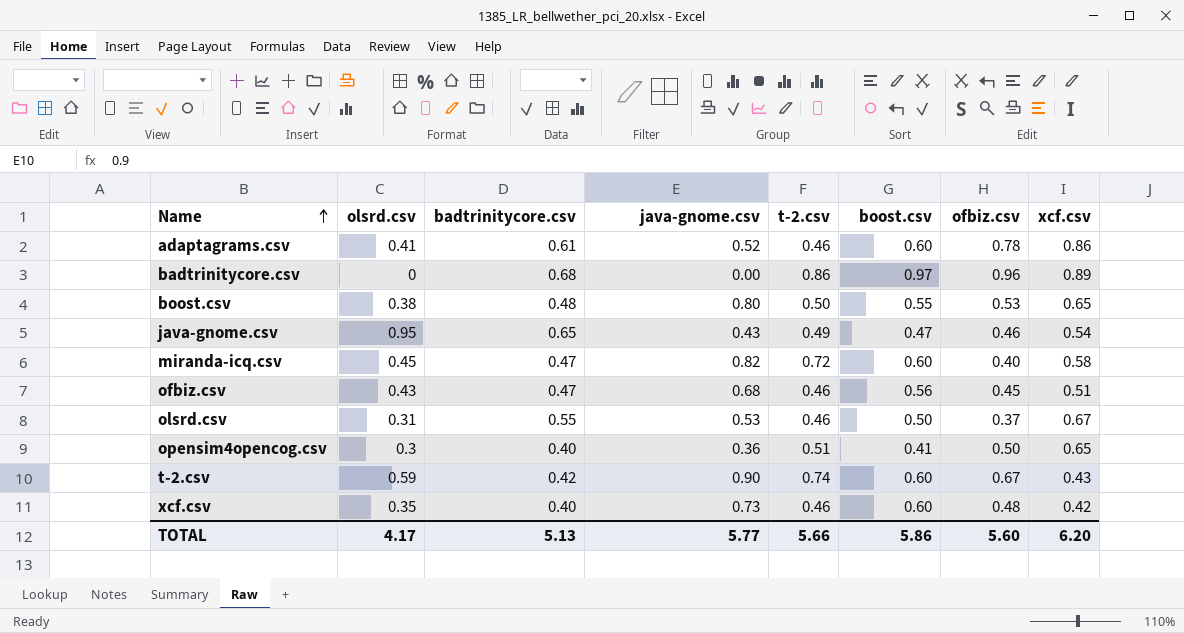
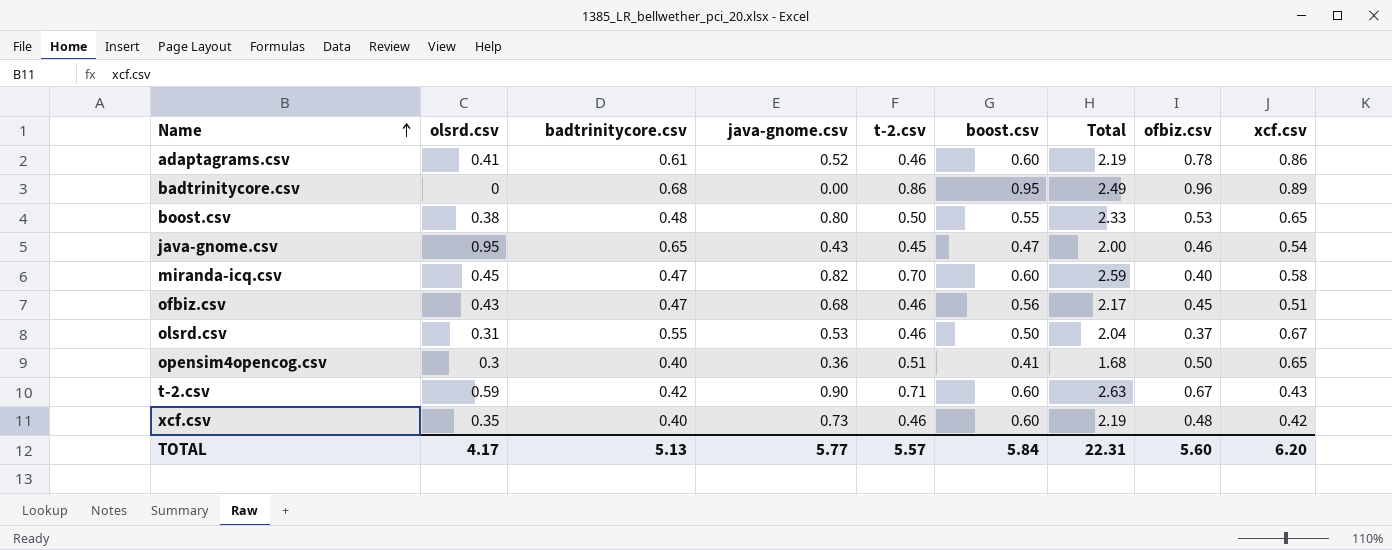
column Total | formula: none -> [badtrinitycore.csv] + [java-gnome.csv] + [t-2.csv] + [boost.csv]
badtrinitycore.csv | boost.csv: 0.97 -> 0.95
java-gnome.csv | t-2.csv: 0.49 -> 0.45
miranda-icq.csv | t-2.csv: 0.72 -> 0.70
t-2.csv | t-2.csv: 0.74 -> 0.71
TOTAL | t-2.csv: 5.66 -> 5.57
TOTAL | boost.csv: 5.86 -> 5.84

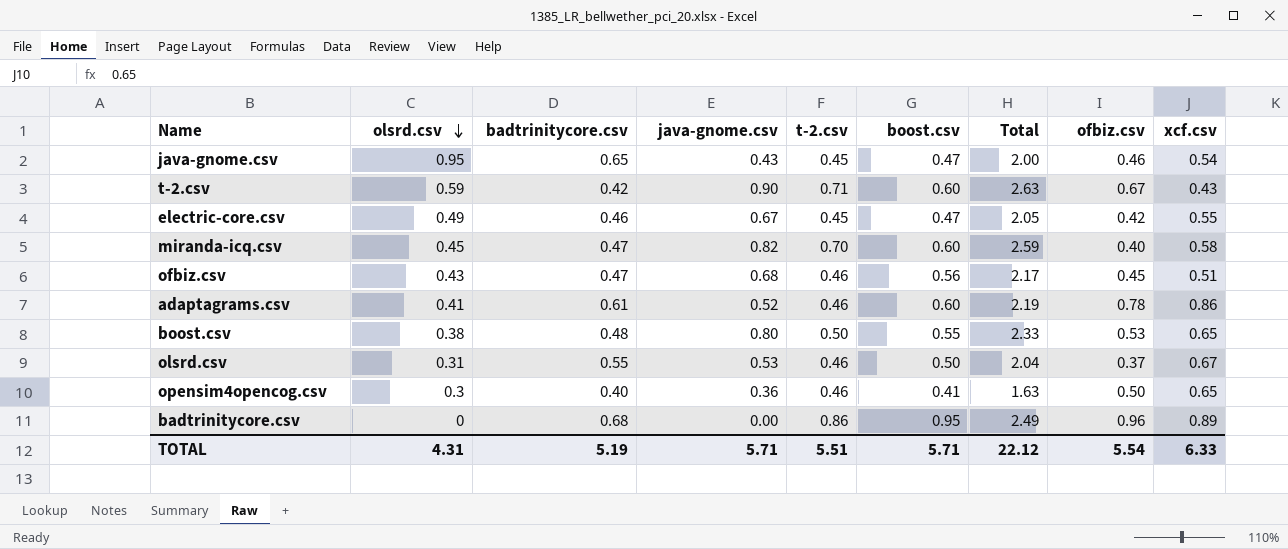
row order: Name ascending -> olsrd.csv descending
row xcf.csv: 0.35 | 0.40 | 0.73 | 0.46 | 0.60 | 2.19 | 0.48 | 0.42 -> none
row electric-core.csv: none -> 0.49 | 0.46 | 0.67 | 0.45 | 0.47 | 2.05 | 0.42 | 0.55
opensim4opencog.csv | t-2.csv: 0.51 -> 0.46
opensim4opencog.csv | Total: 1.68 -> 1.63
TOTAL | olsrd.csv: 4.17 -> 4.31
TOTAL | badtrinitycore.csv: 5.13 -> 5.19
TOTAL | java-gnome.csv: 5.77 -> 5.71
TOTAL | t-2.csv: 5.57 -> 5.51
TOTAL | boost.csv: 5.84 -> 5.71
TOTAL | Total: 22.31 -> 22.12
TOTAL | ofbiz.csv: 5.60 -> 5.54
TOTAL | xcf.csv: 6.20 -> 6.33

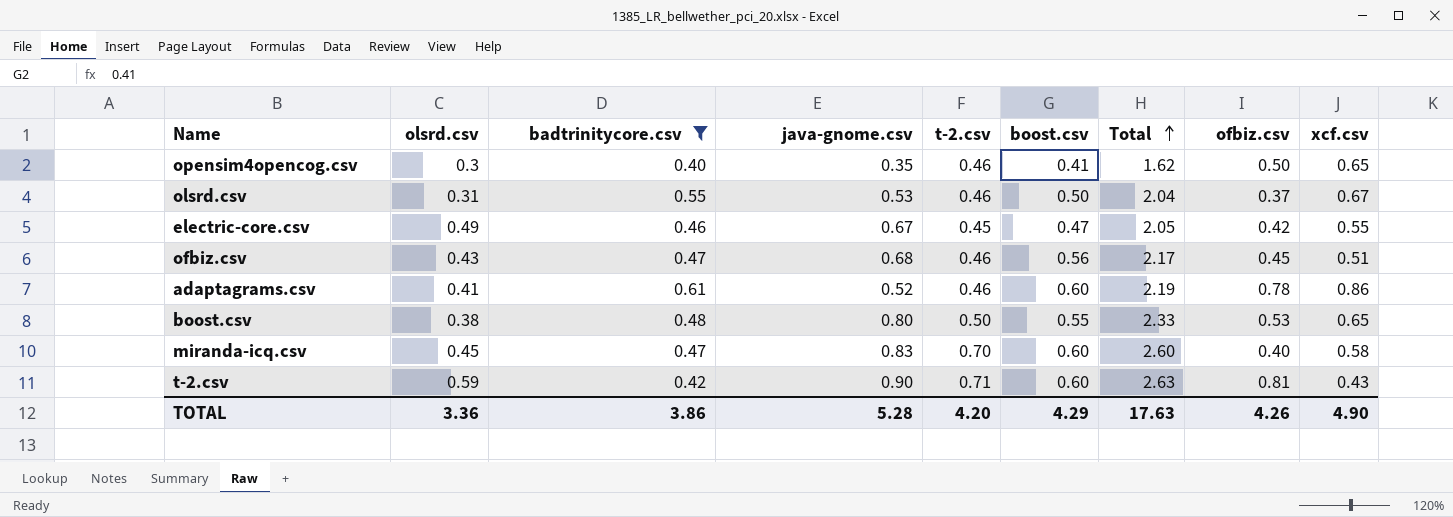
filter: none -> badtrinitycore.csv <= 0.61
row order: olsrd.csv descending -> Total ascending
opensim4opencog.csv | java-gnome.csv: 0.36 -> 0.35
opensim4opencog.csv | Total: 1.63 -> 1.62
miranda-icq.csv | java-gnome.csv: 0.82 -> 0.83
miranda-icq.csv | Total: 2.59 -> 2.60
t-2.csv | ofbiz.csv: 0.67 -> 0.81
TOTAL | olsrd.csv: 4.31 -> 3.36
TOTAL | badtrinitycore.csv: 5.19 -> 3.86
TOTAL | java-gnome.csv: 5.71 -> 5.28
TOTAL | t-2.csv: 5.51 -> 4.20
TOTAL | boost.csv: 5.71 -> 4.29
TOTAL | Total: 22.12 -> 17.63
TOTAL | ofbiz.csv: 5.54 -> 4.26
TOTAL | xcf.csv: 6.33 -> 4.90

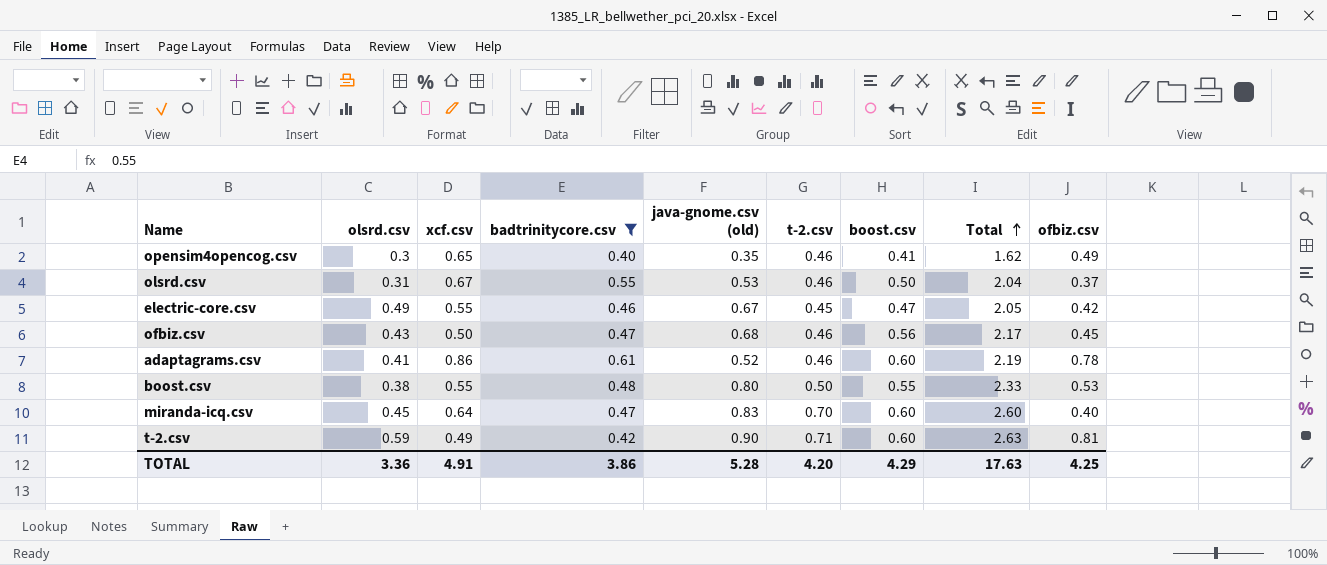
column xcf.csv | position: 9 -> 3
column name: java-gnome.csv -> java-gnome.csv (old)
opensim4opencog.csv | ofbiz.csv: 0.50 -> 0.49
ofbiz.csv | xcf.csv: 0.51 -> 0.50
boost.csv | xcf.csv: 0.65 -> 0.55
miranda-icq.csv | xcf.csv: 0.58 -> 0.64
t-2.csv | xcf.csv: 0.43 -> 0.49
TOTAL | xcf.csv: 4.90 -> 4.91
TOTAL | ofbiz.csv: 4.26 -> 4.25

